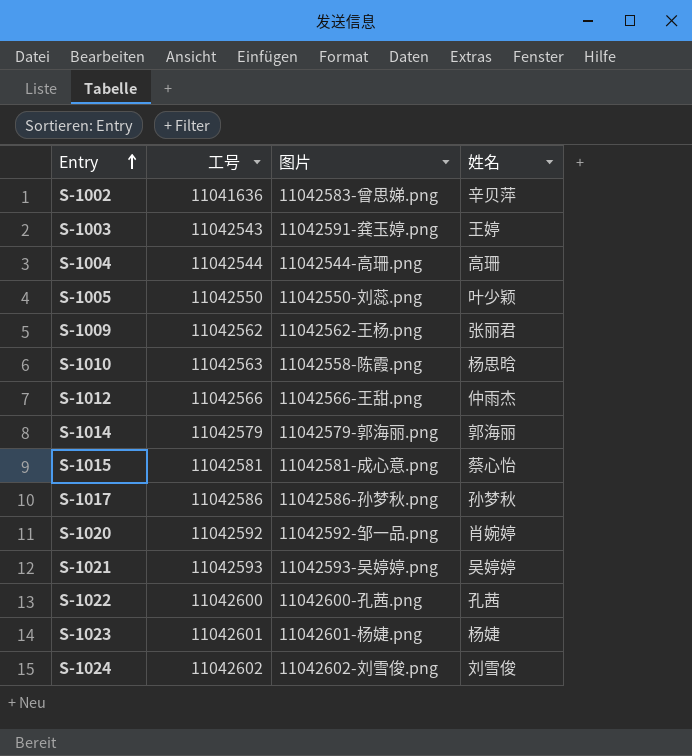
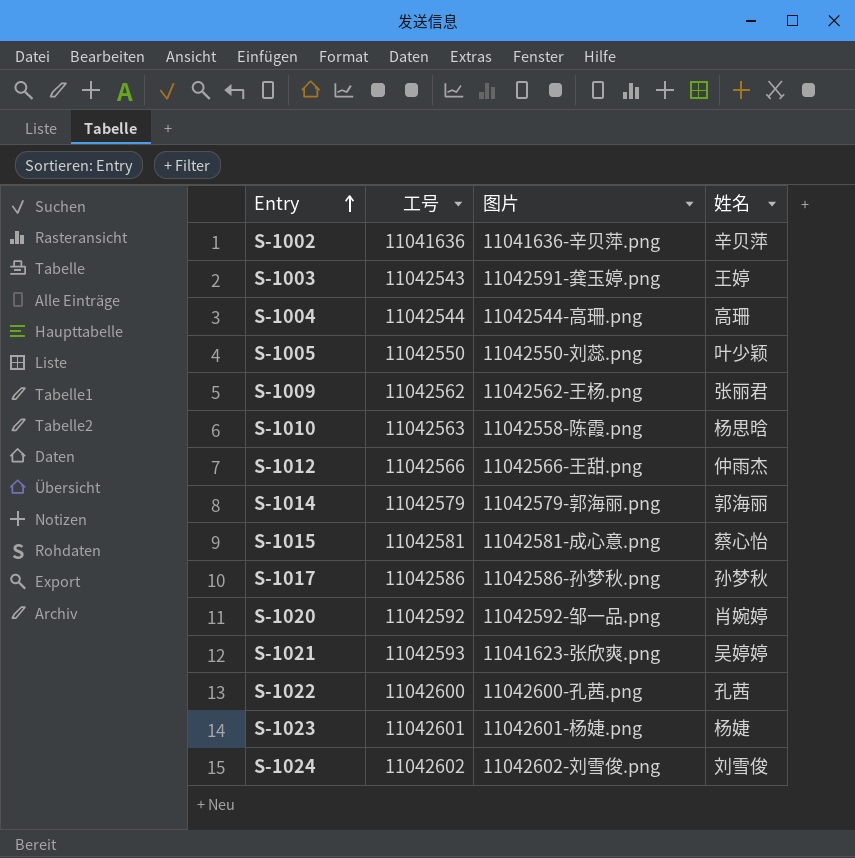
S-1002 | 图片: 11042583-曾思娣.png -> 11041636-辛贝萍.png
S-1021 | 图片: 11042593-吴婷婷.png -> 11041623-张欣爽.png

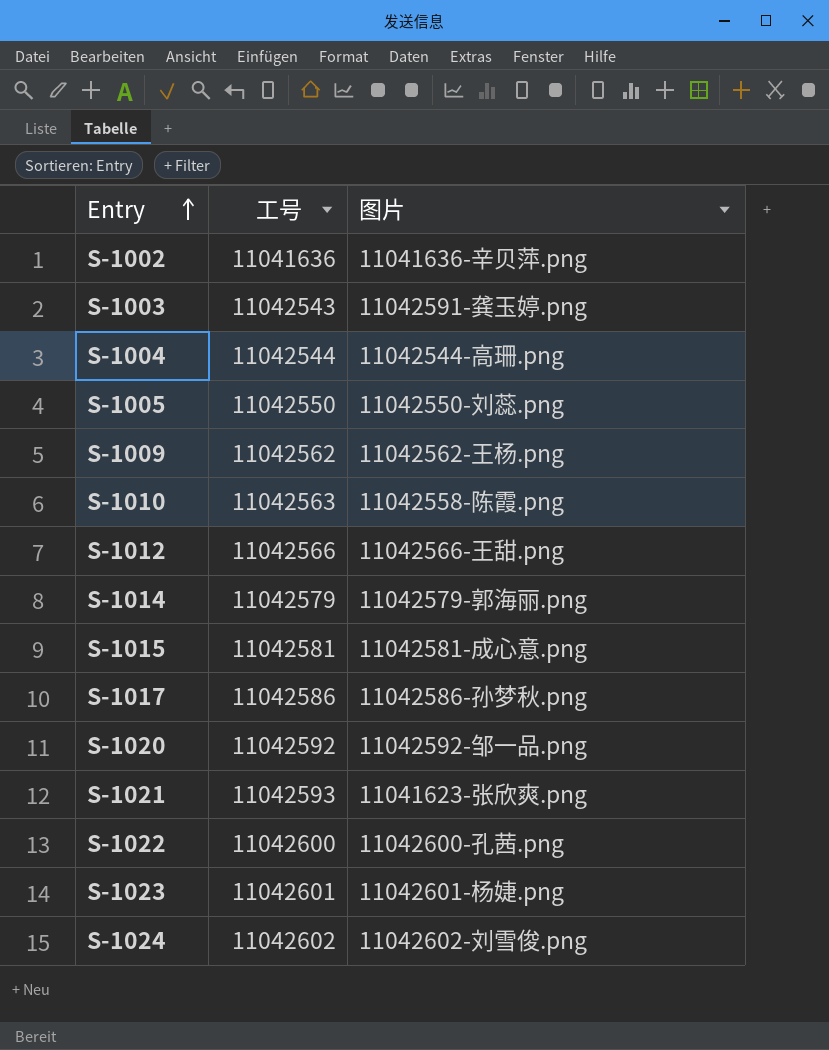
column 姓名 | position: 4 -> none

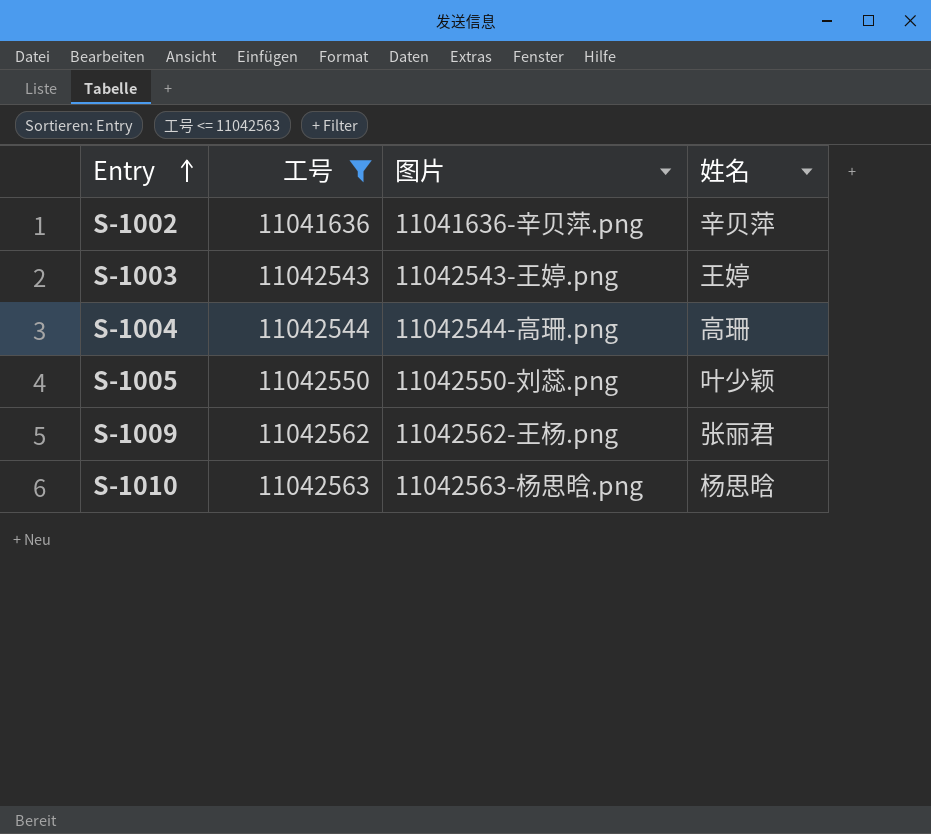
filter: none -> 工号 <= 11042563
column 姓名 | position: none -> 4
S-1003 | 图片: 11042591-龚玉婷.png -> 11042543-王婷.png
S-1010 | 图片: 11042558-陈霞.png -> 11042563-杨思晗.png

